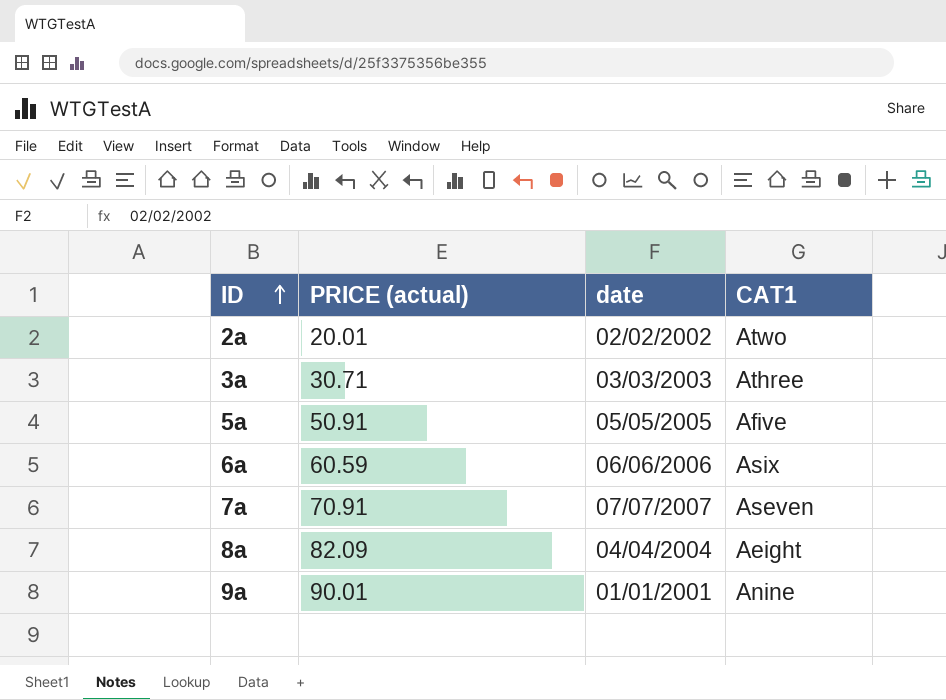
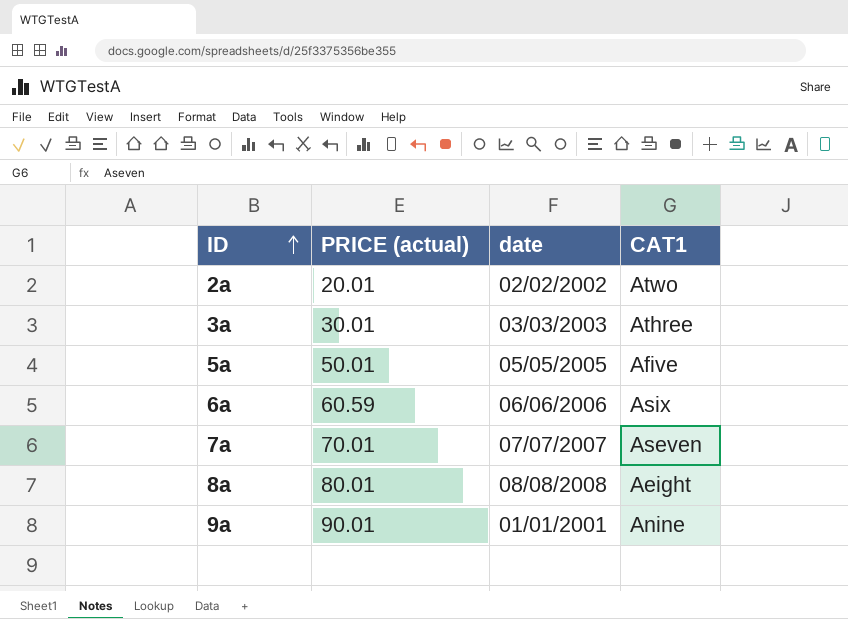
3a | PRICE (actual): 30.71 -> 30.01
5a | PRICE (actual): 50.91 -> 50.01
7a | PRICE (actual): 70.91 -> 70.01
8a | PRICE (actual): 82.09 -> 80.01
8a | date: 04/04/2004 -> 08/08/2008

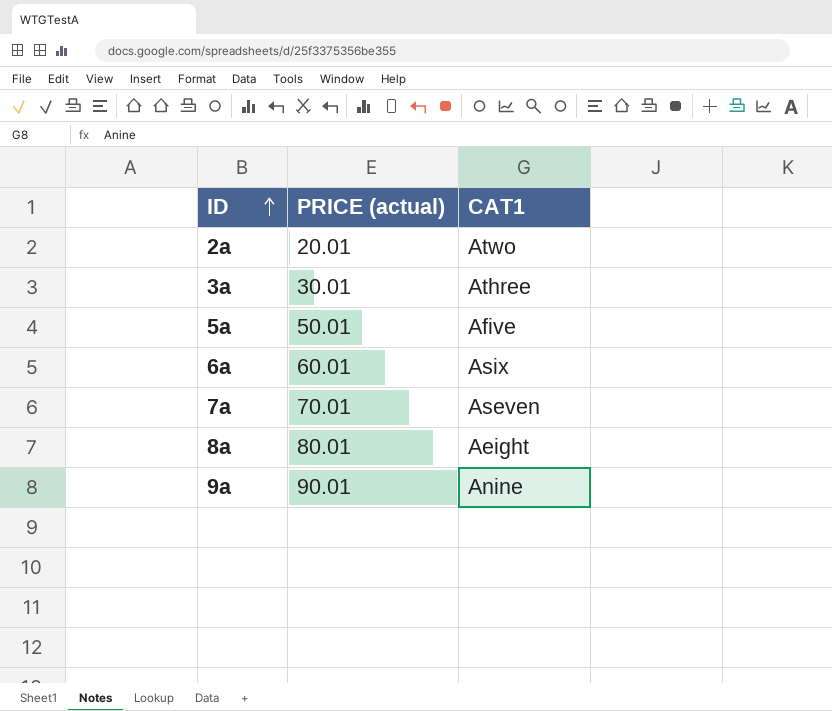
column date | position: 3 -> none
6a | PRICE (actual): 60.59 -> 60.01

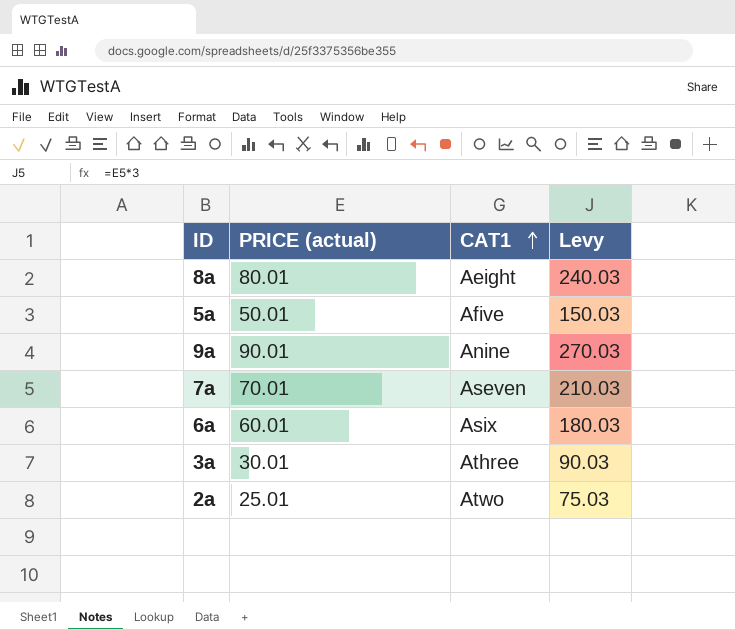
row order: ID ascending -> CAT1 ascending
column Levy | formula: none -> [PRICE (actual)] * 3
2a | PRICE (actual): 20.01 -> 25.01

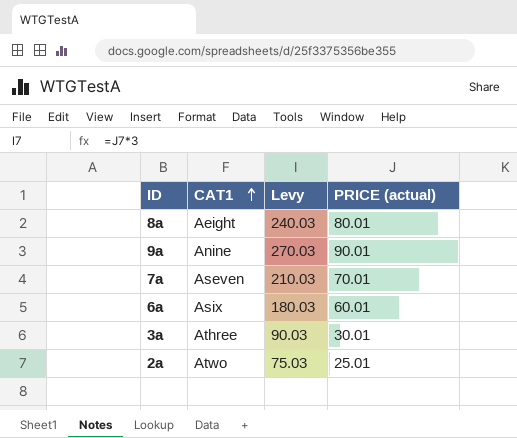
column PRICE (actual) | position: 2 -> 4
row 5a: 50.01 | Afive | 150.03 -> none

